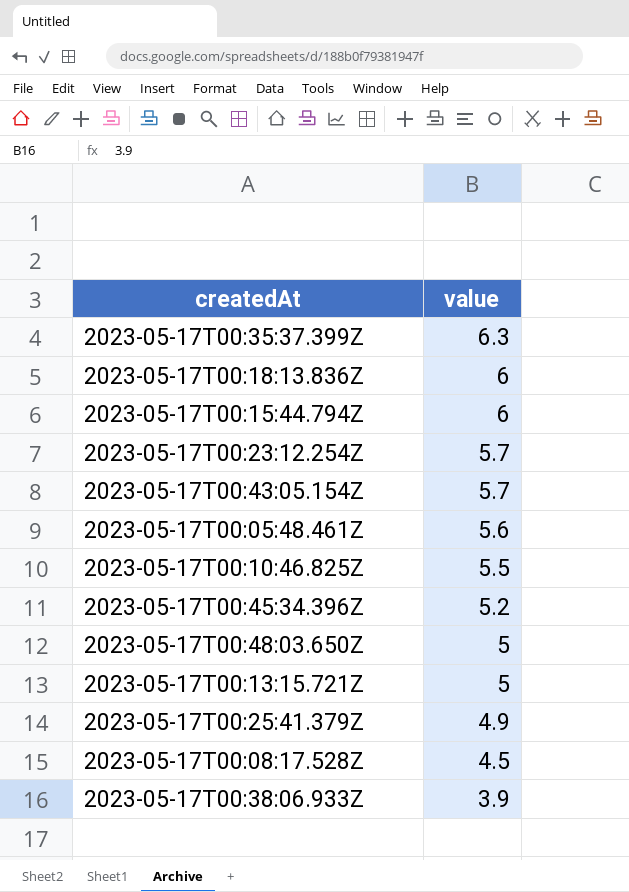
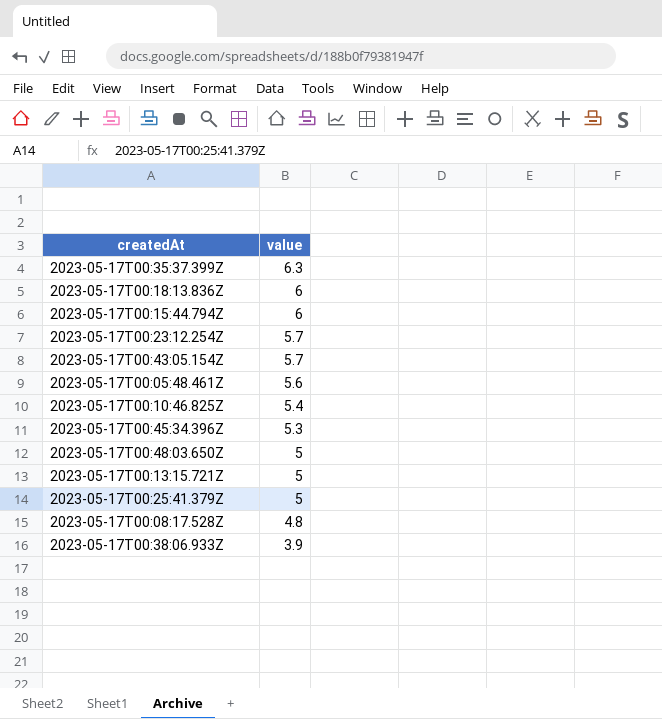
2023-05-17T00:10:46.825Z | value: 5.5 -> 5.4
2023-05-17T00:45:34.396Z | value: 5.2 -> 5.3
2023-05-17T00:25:41.379Z | value: 4.9 -> 5
2023-05-17T00:08:17.528Z | value: 4.5 -> 4.8

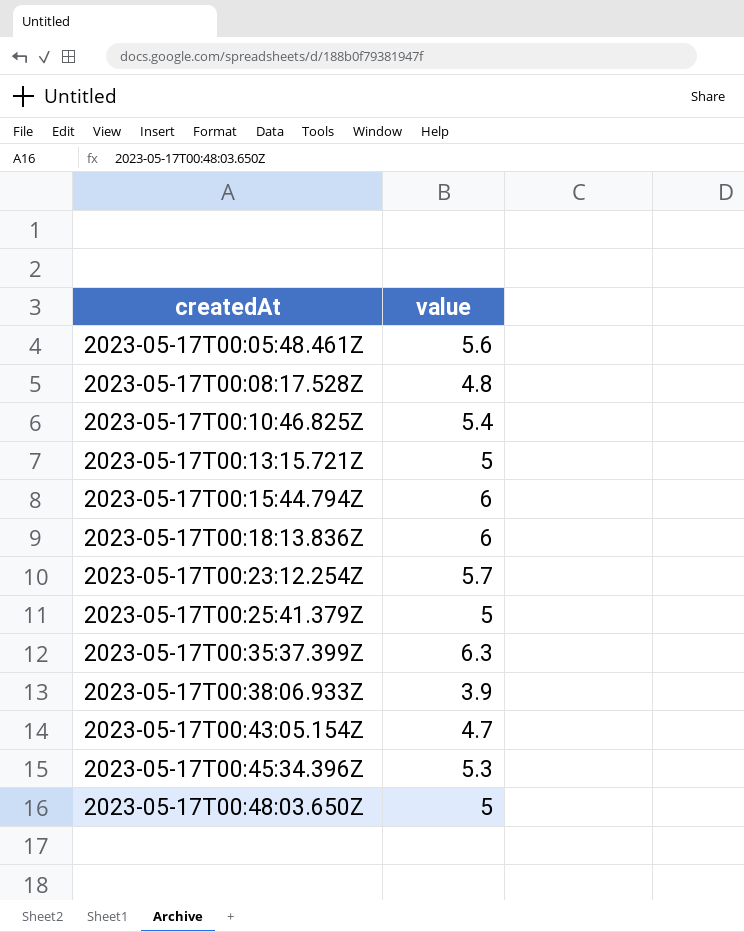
row order: value descending -> createdAt ascending
2023-05-17T00:43:05.154Z | value: 5.7 -> 4.7

